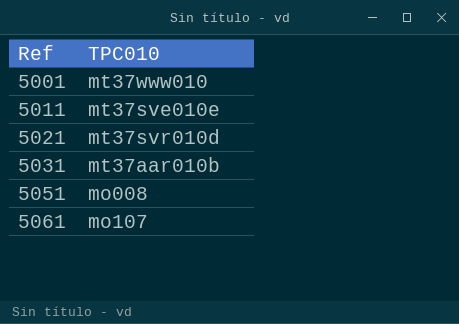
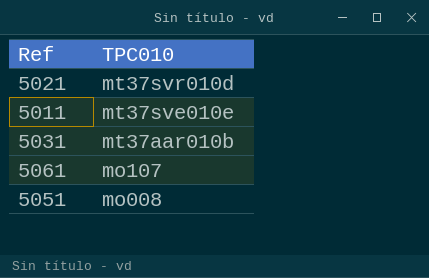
row order: Ref ascending -> TPC010 descending
row 5001: mt37www010 -> none

